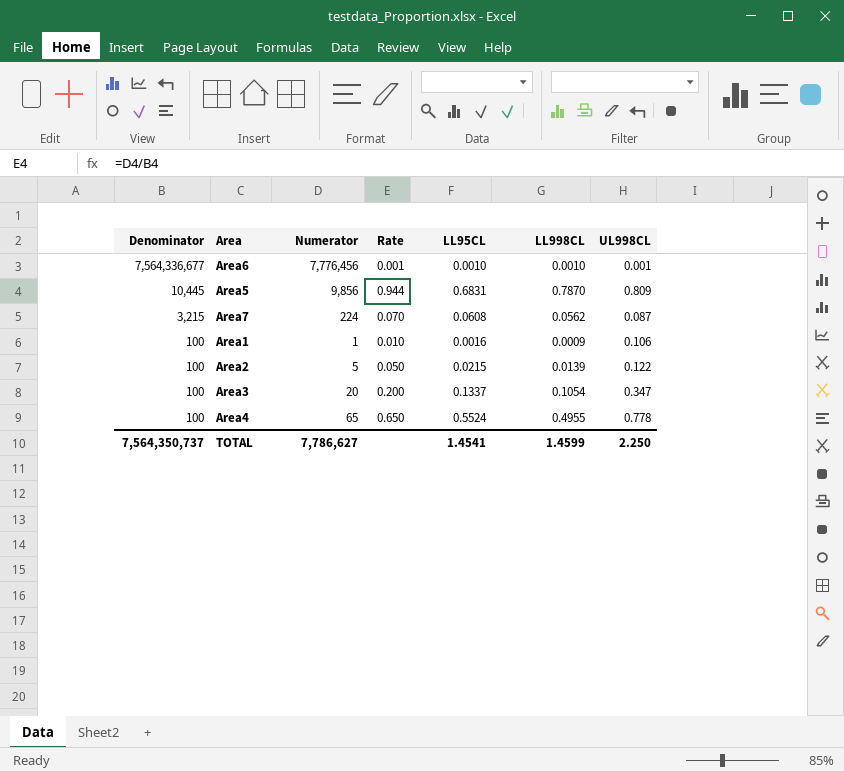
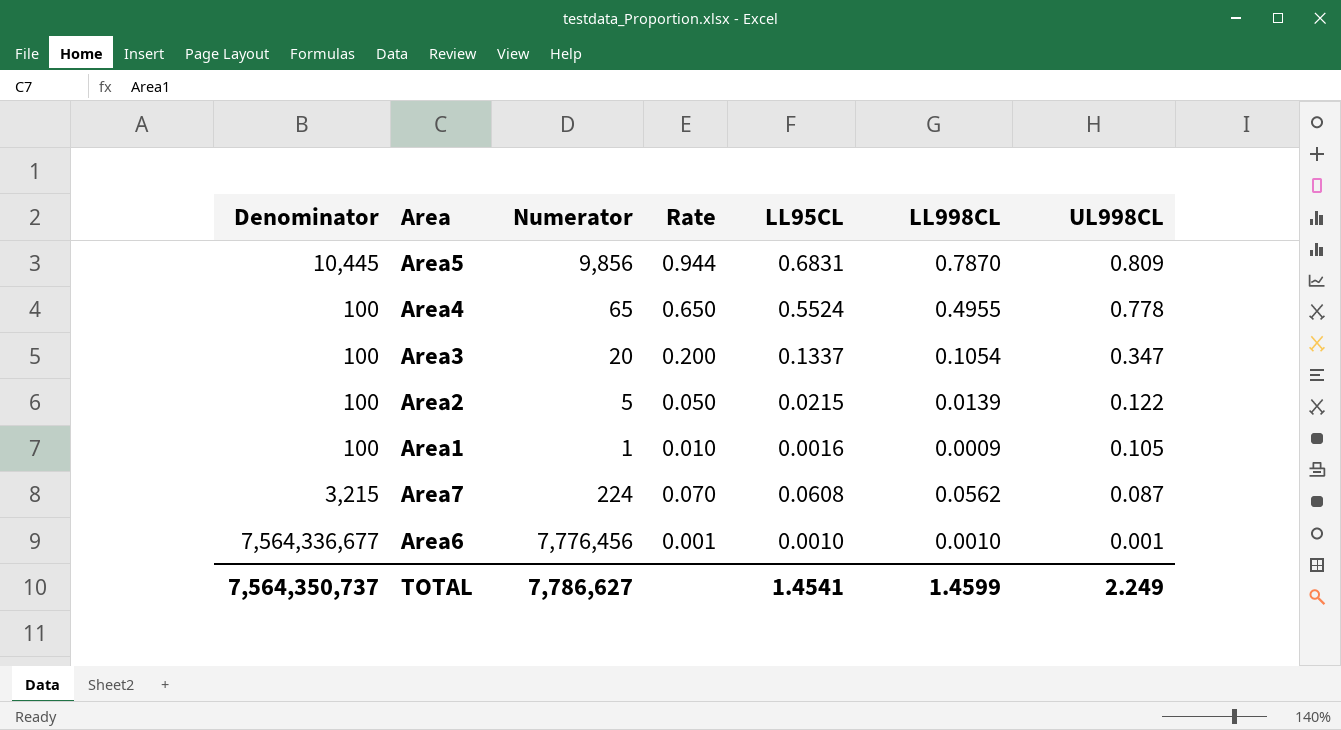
row order: Denominator descending -> UL998CL descending
Area1 | UL998CL: 0.106 -> 0.105
TOTAL | UL998CL: 2.250 -> 2.249

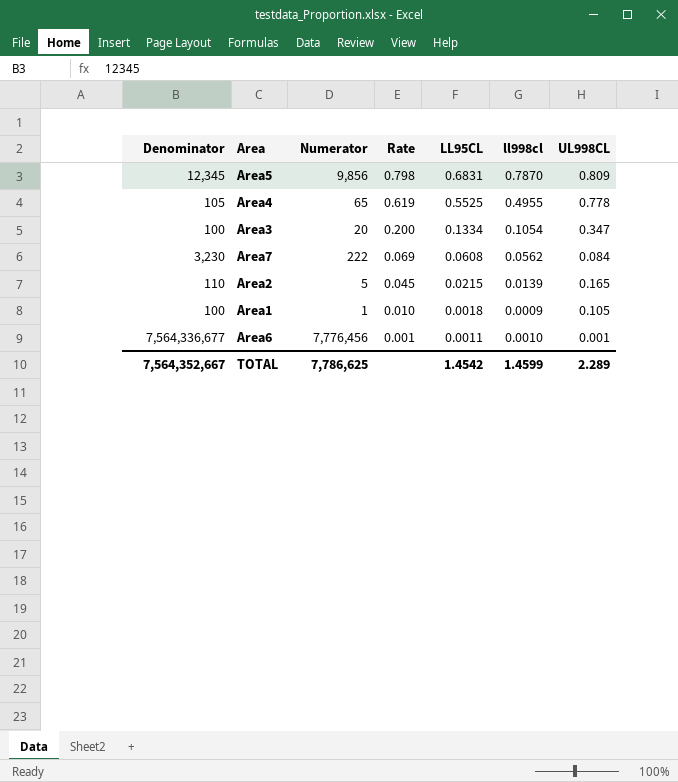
row order: UL998CL descending -> Rate descending
column name: LL998CL -> ll998cl
Area5 | Denominator: 10,445 -> 12,345
Area5 | Rate: 0.944 -> 0.798
Area4 | Denominator: 100 -> 105
Area4 | Rate: 0.650 -> 0.619
Area4 | LL95CL: 0.5524 -> 0.5525
Area3 | LL95CL: 0.1337 -> 0.1334
Area7 | Denominator: 3,215 -> 3,230
Area7 | Numerator: 224 -> 222
Area7 | Rate: 0.070 -> 0.069
Area7 | UL998CL: 0.087 -> 0.084
Area2 | Denominator: 100 -> 110
Area2 | Rate: 0.050 -> 0.045
Area2 | UL998CL: 0.122 -> 0.165
Area1 | LL95CL: 0.0016 -> 0.0018
Area6 | LL95CL: 0.0010 -> 0.0011
TOTAL | Denominator: 7,564,350,737 -> 7,564,352,667
TOTAL | Numerator: 7,786,627 -> 7,786,625
TOTAL | LL95CL: 1.4541 -> 1.4542
TOTAL | UL998CL: 2.249 -> 2.289

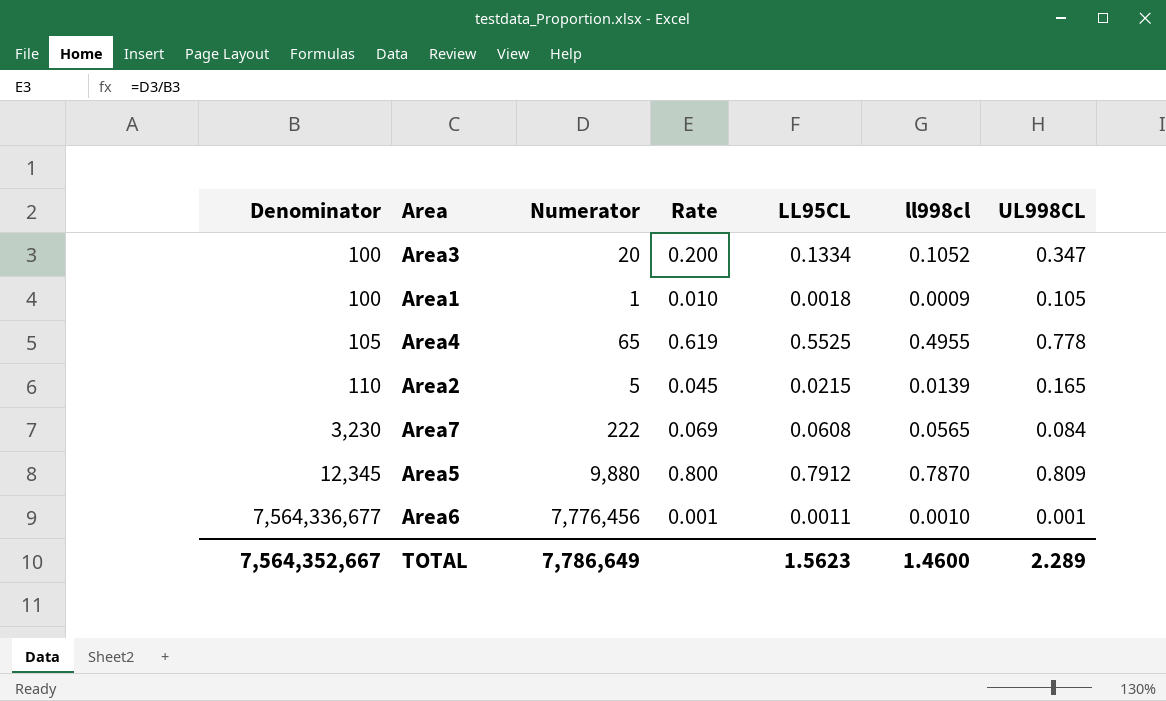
row order: Rate descending -> Denominator ascending
Area3 | ll998cl: 0.1054 -> 0.1052
Area7 | ll998cl: 0.0562 -> 0.0565
Area5 | Numerator: 9,856 -> 9,880
Area5 | Rate: 0.798 -> 0.800
Area5 | LL95CL: 0.6831 -> 0.7912
TOTAL | Numerator: 7,786,625 -> 7,786,649
TOTAL | LL95CL: 1.4542 -> 1.5623
TOTAL | ll998cl: 1.4599 -> 1.4600

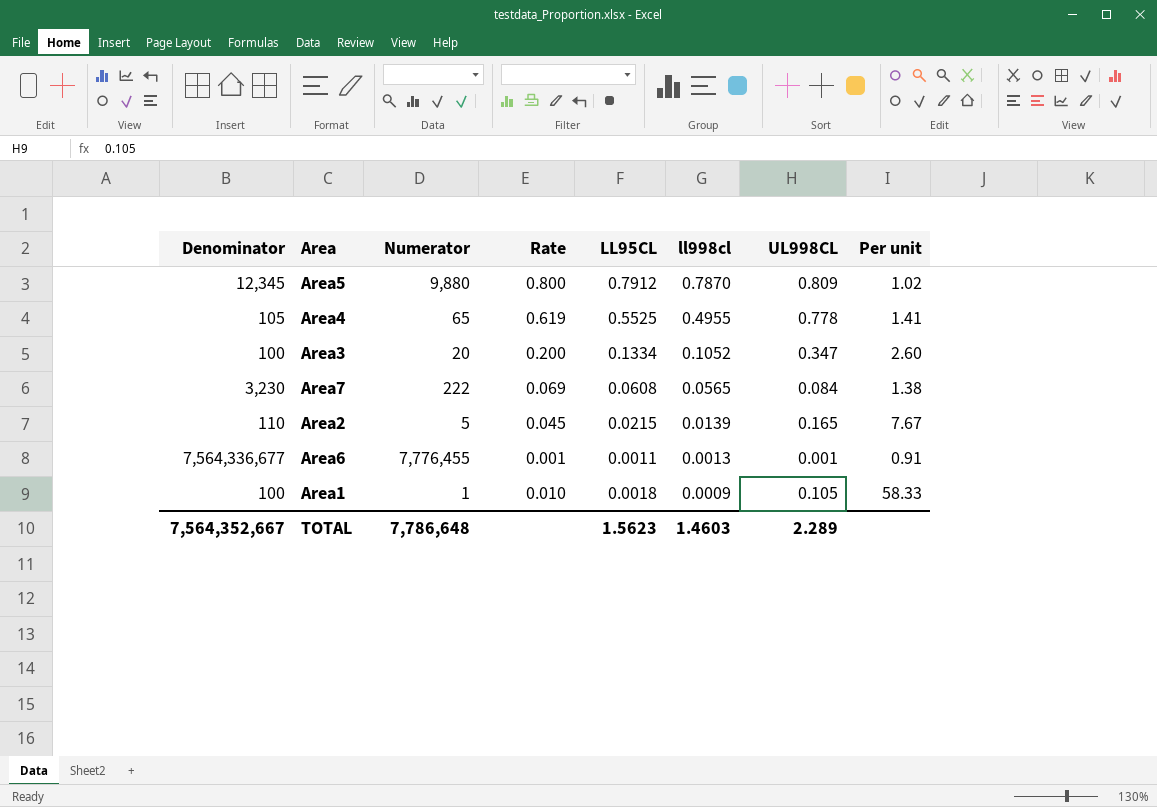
row order: Denominator ascending -> ll998cl descending
column Per unit | formula: none -> [UL998CL] / [LL95CL]
Area6 | Numerator: 7,776,456 -> 7,776,455
Area6 | ll998cl: 0.0010 -> 0.0013
TOTAL | Numerator: 7,786,649 -> 7,786,648
TOTAL | ll998cl: 1.4600 -> 1.4603

